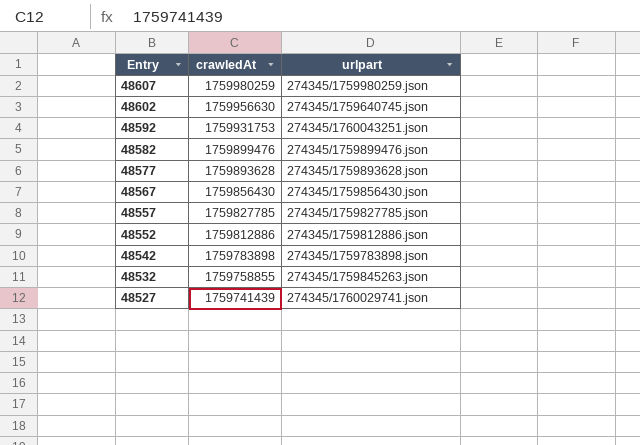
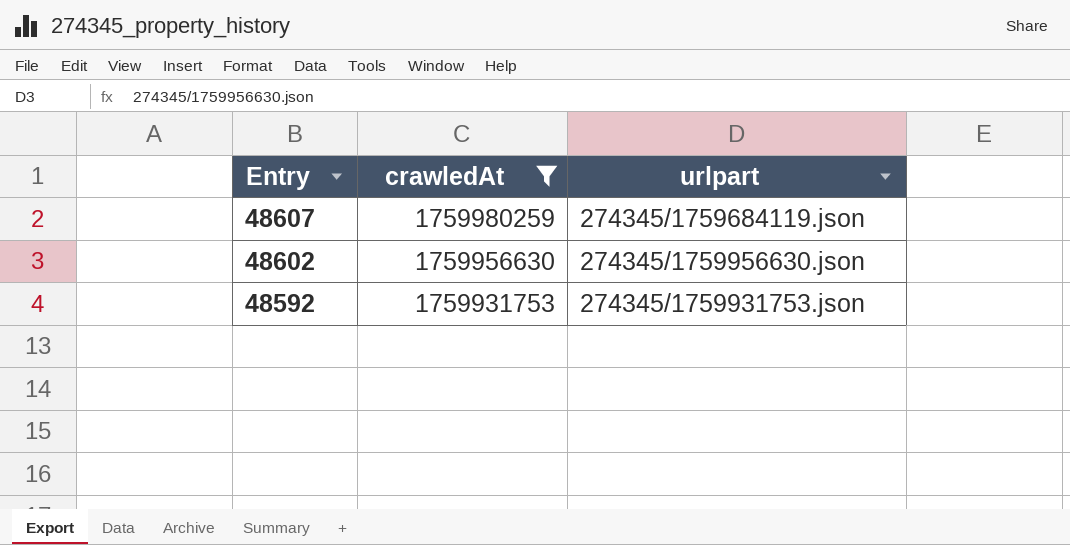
filter: none -> crawledAt >= 1759931753
48607 | urlpart: 274345/1759980259.json -> 274345/1759684119.json
48602 | urlpart: 274345/1759640745.json -> 274345/1759956630.json
48592 | urlpart: 274345/1760043251.json -> 274345/1759931753.json

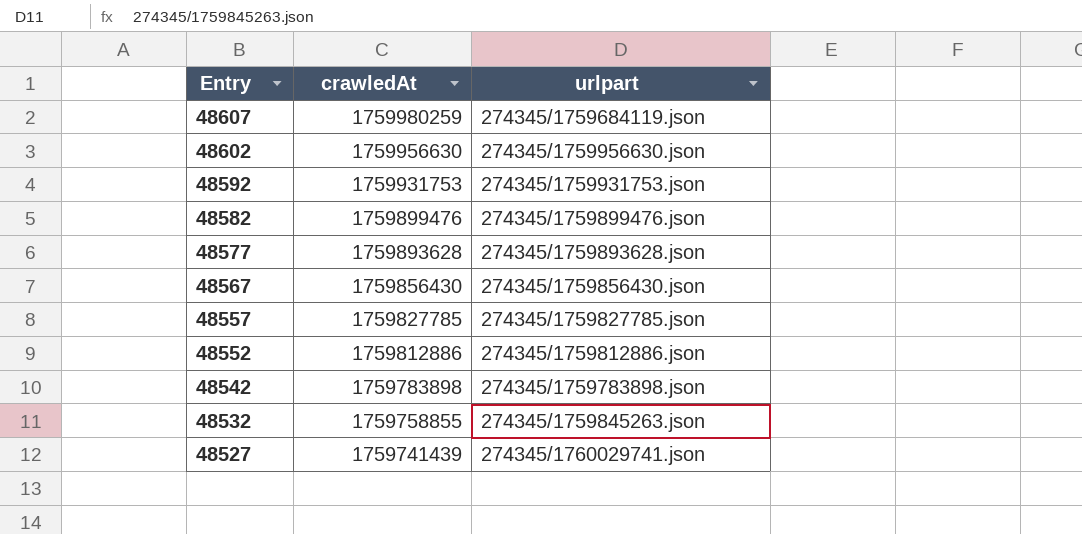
filter: crawledAt >= 1759931753 -> none

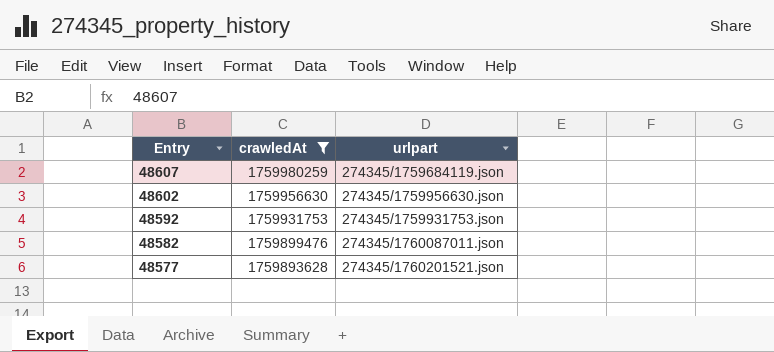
filter: none -> crawledAt >= 1759893628
48582 | urlpart: 274345/1759899476.json -> 274345/1760087011.json
48577 | urlpart: 274345/1759893628.json -> 274345/1760201521.json

